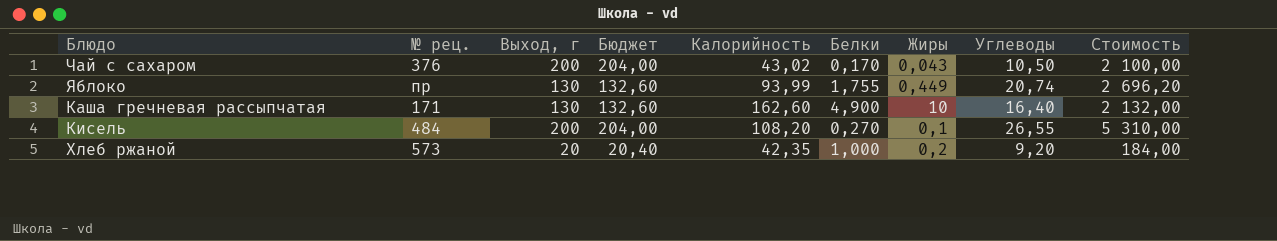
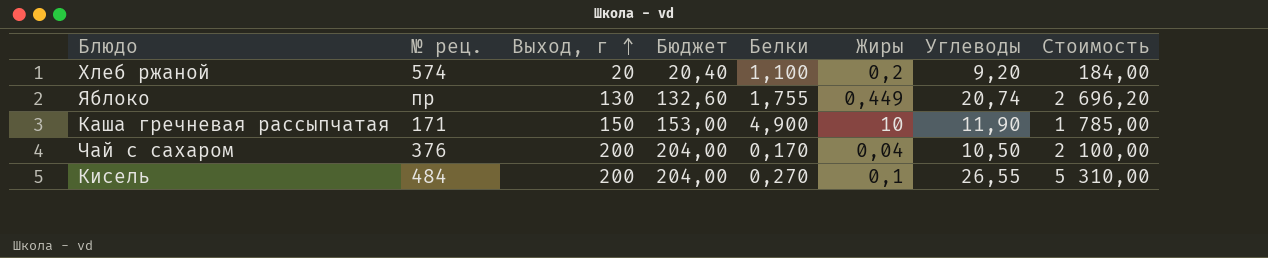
row order: none -> Выход, г ascending
column Калорийность | position: 5 -> none
Хлеб ржаной | № рец.: 573 -> 574
Хлеб ржаной | Белки: 1,000 -> 1,100
Каша гречневая рассыпчатая | Выход, г: 130 -> 150
Каша гречневая рассыпчатая | Бюджет: 132,60 -> 153,00
Каша гречневая рассыпчатая | Углеводы: 16,40 -> 11,90
Каша гречневая рассыпчатая | Стоимость: 2 132,00 -> 1 785,00
Чай с сахаром | Жиры: 0,043 -> 0,04

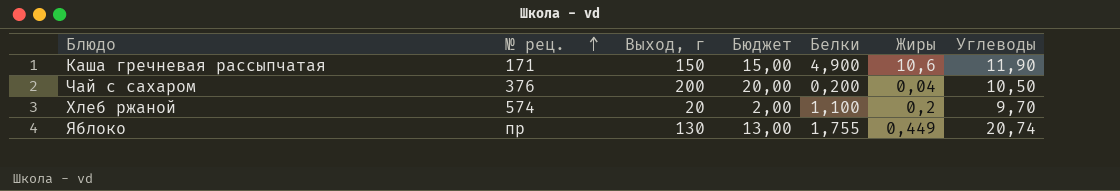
row order: Выход, г ascending -> № рец. ascending
column Стоимость | formula: [Выход, г] * [Углеводы] -> none
column Бюджет | formula: [Выход, г] * 1,02 -> [Выход, г] * 0,1
row Кисель: 484 | 200 | 204,00 | 0,270 | 0,1 | 26,55 | 5 310,00 -> none
Каша гречневая рассыпчатая | Жиры: 10 -> 10,6
Чай с сахаром | Белки: 0,170 -> 0,200
Хлеб ржаной | Углеводы: 9,20 -> 9,70

